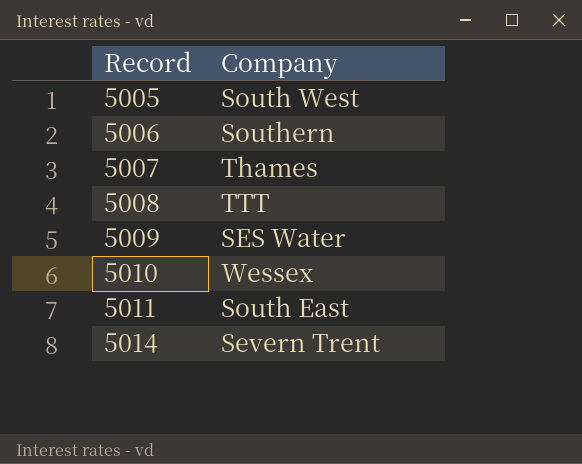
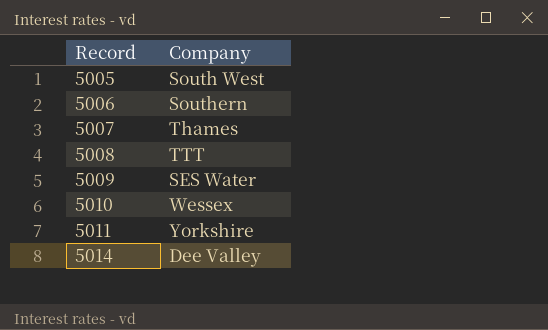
5011 | Company: South East -> Yorkshire
5014 | Company: Severn Trent -> Dee Valley

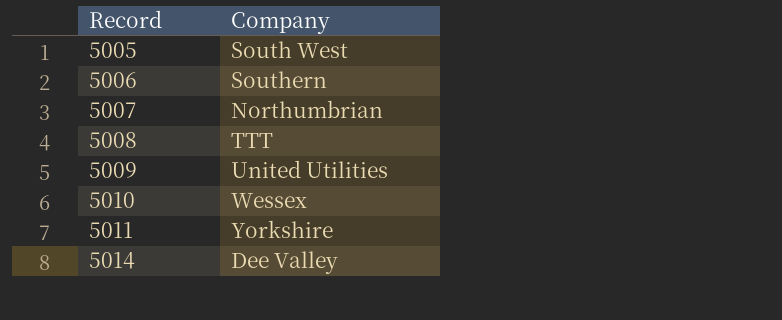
5007 | Company: Thames -> Northumbrian
5009 | Company: SES Water -> United Utilities

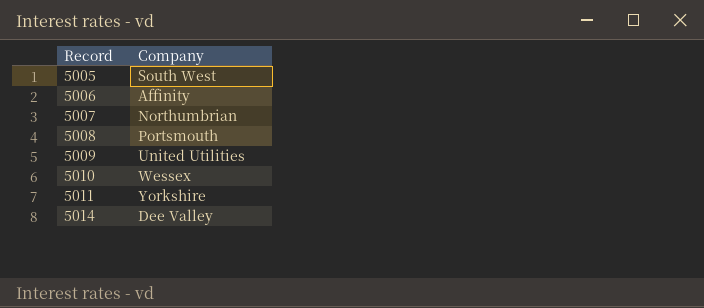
5006 | Company: Southern -> Affinity
5008 | Company: TTT -> Portsmouth

